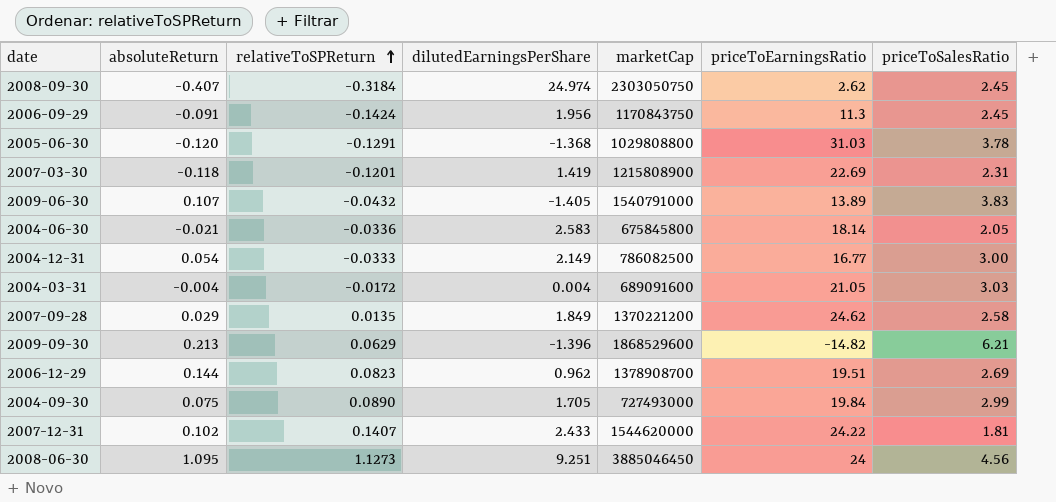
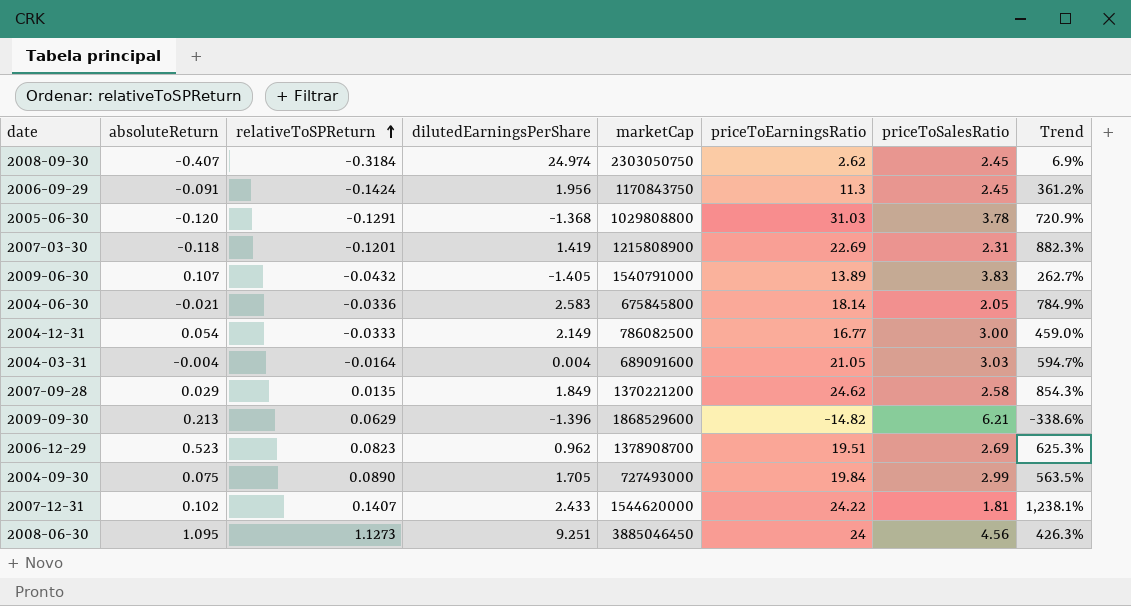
column Trend | formula: none -> ([priceToEarningsRatio] - [priceToSalesRatio]) / [priceToSalesRatio]
2004-03-31 | relativeToSPReturn: -0.0172 -> -0.0164
2006-12-29 | absoluteReturn: 0.144 -> 0.523

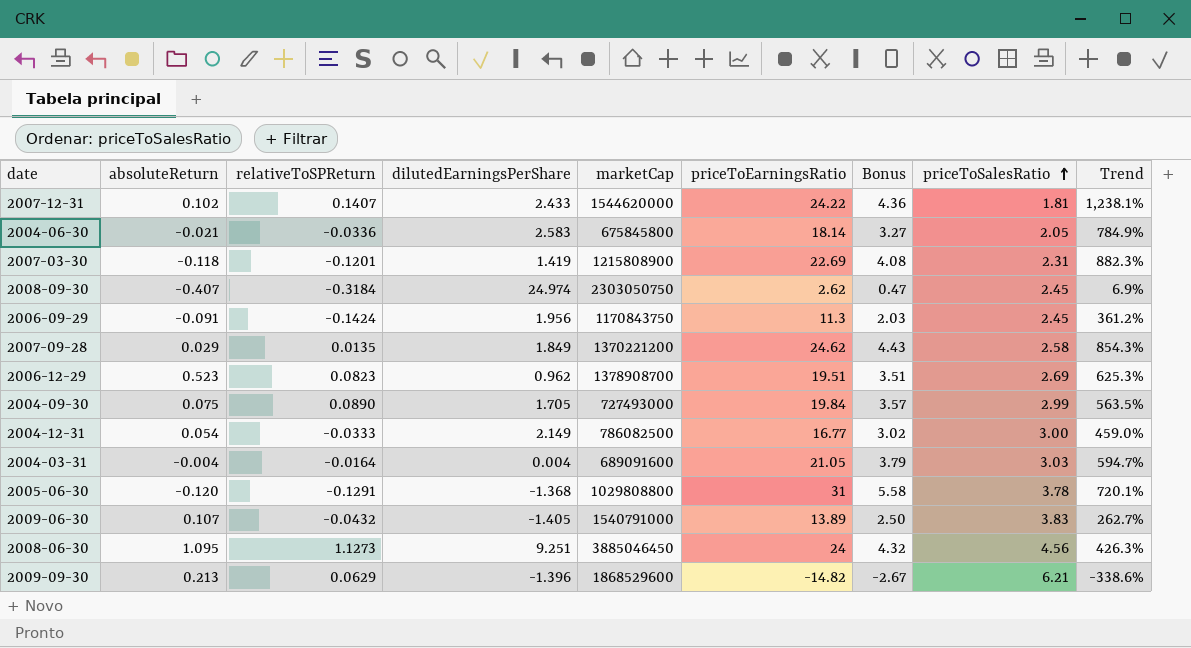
row order: relativeToSPReturn ascending -> priceToSalesRatio ascending
column Bonus | formula: none -> [priceToEarningsRatio] * 0.18
2005-06-30 | priceToEarningsRatio: 31.03 -> 31
2005-06-30 | Trend: 720.9% -> 720.1%

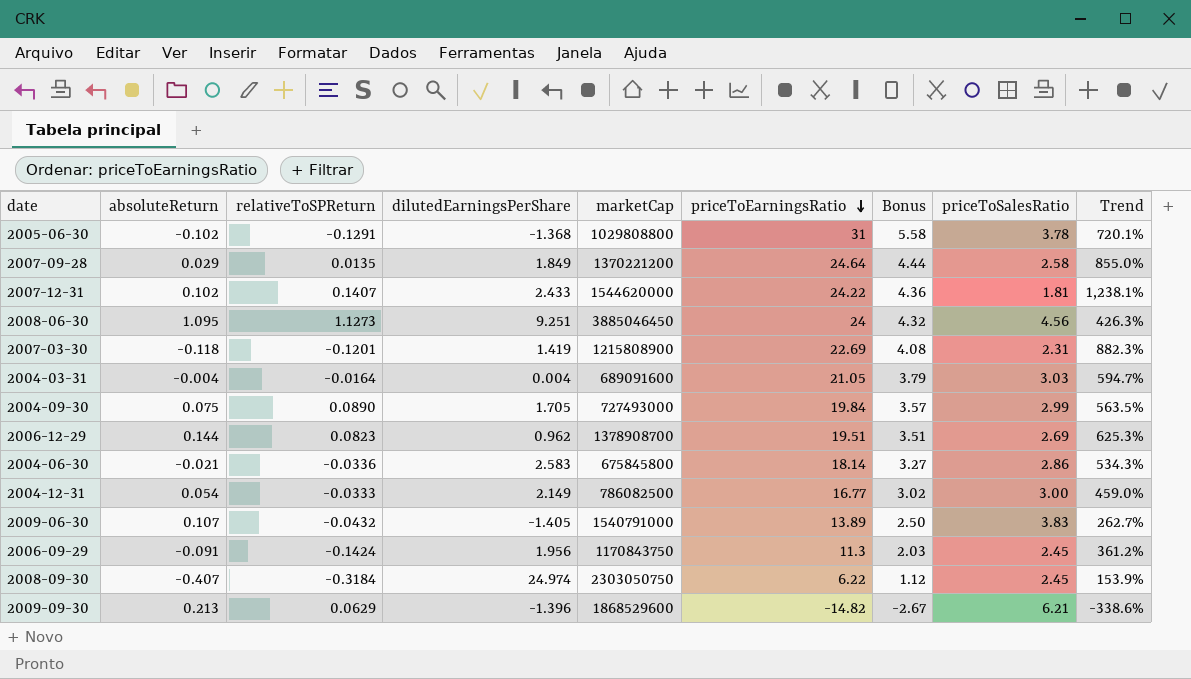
row order: priceToSalesRatio ascending -> priceToEarningsRatio descending
2005-06-30 | absoluteReturn: -0.120 -> -0.102
2007-09-28 | priceToEarningsRatio: 24.62 -> 24.64
2007-09-28 | Bonus: 4.43 -> 4.44
2007-09-28 | Trend: 854.3% -> 855.0%
2006-12-29 | absoluteReturn: 0.523 -> 0.144
2004-06-30 | priceToSalesRatio: 2.05 -> 2.86
2004-06-30 | Trend: 784.9% -> 534.3%
2008-09-30 | priceToEarningsRatio: 2.62 -> 6.22
2008-09-30 | Bonus: 0.47 -> 1.12
2008-09-30 | Trend: 6.9% -> 153.9%

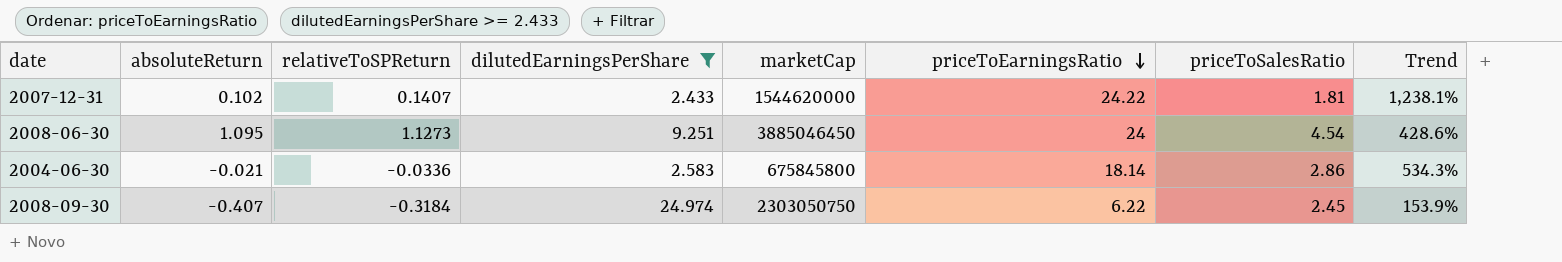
filter: none -> dilutedEarningsPerShare >= 2.433
column Bonus | formula: [priceToEarningsRatio] * 0.18 -> none
2008-06-30 | priceToSalesRatio: 4.56 -> 4.54
2008-06-30 | Trend: 426.3% -> 428.6%

